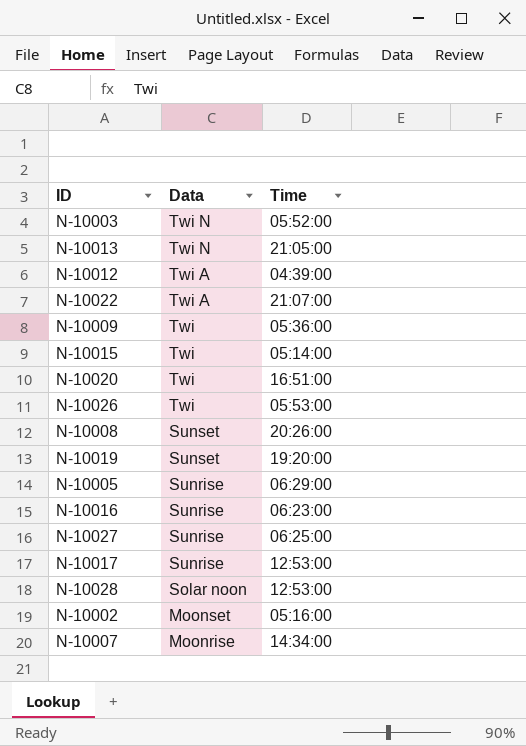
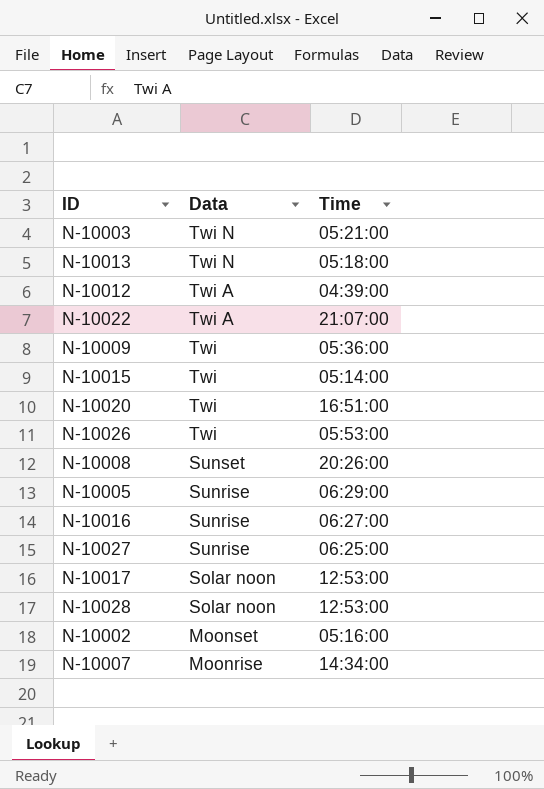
row N-10019: Sunset | 19:20:00 -> none
N-10003 | Time: 05:52:00 -> 05:21:00
N-10013 | Time: 21:05:00 -> 05:18:00
N-10016 | Time: 06:23:00 -> 06:27:00
N-10017 | Data: Sunrise -> Solar noon

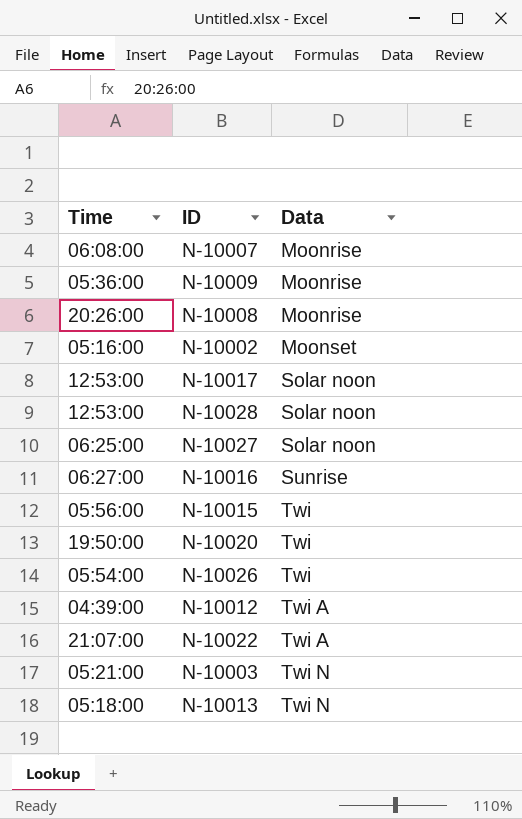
row order: Data descending -> Data ascending
column Time | position: 3 -> 1
row N-10005: Sunrise | 06:29:00 -> none
N-10007 | Time: 14:34:00 -> 06:08:00
N-10009 | Data: Twi -> Moonrise
N-10008 | Data: Sunset -> Moonrise
N-10027 | Data: Sunrise -> Solar noon
N-10015 | Time: 05:14:00 -> 05:56:00
N-10020 | Time: 16:51:00 -> 19:50:00
N-10026 | Time: 05:53:00 -> 05:54:00

